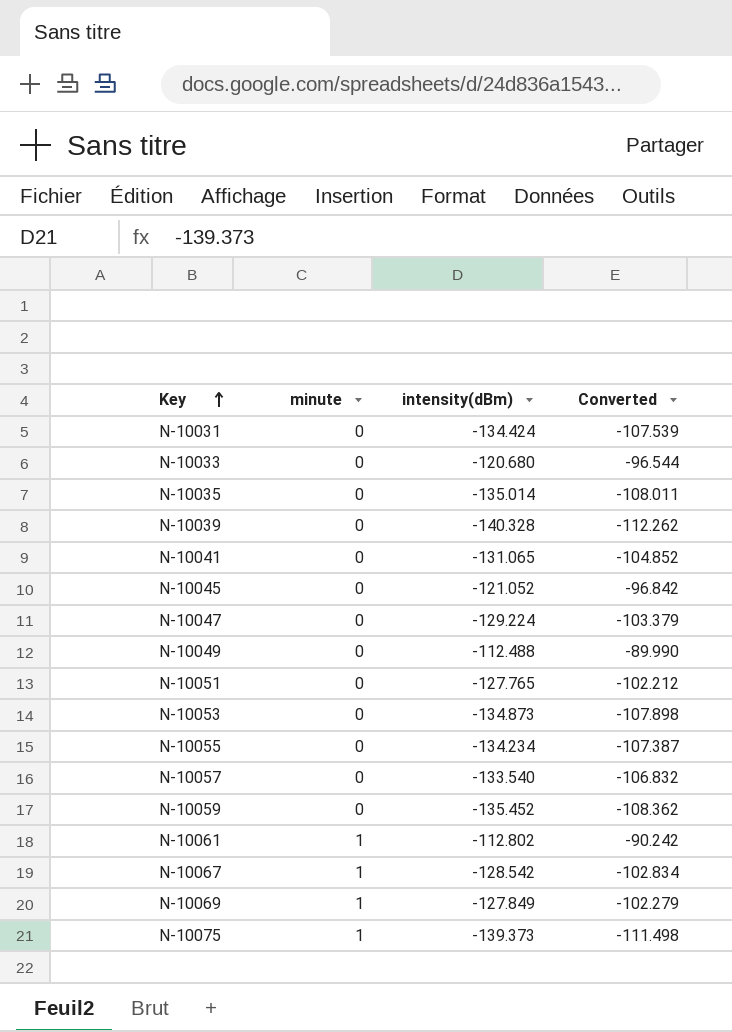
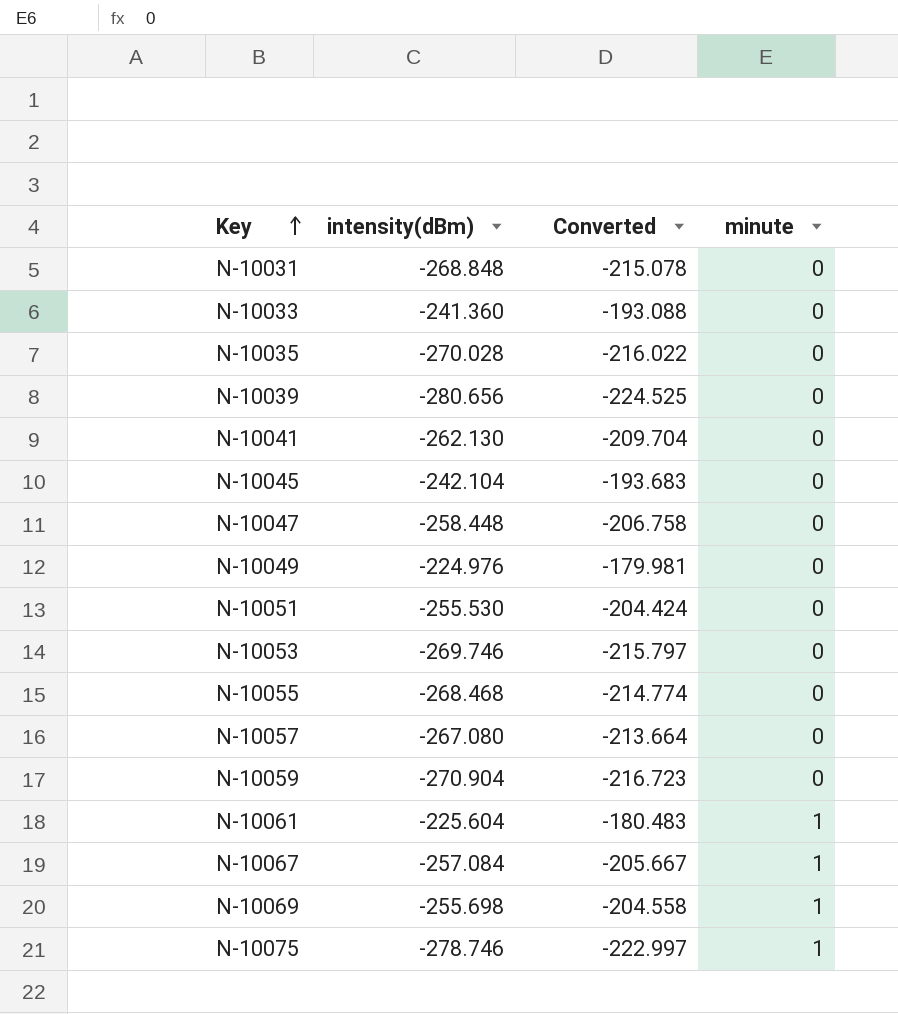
column minute | position: 2 -> 4
N-10031 | intensity(dBm): -134.424 -> -268.848
N-10031 | Converted: -107.539 -> -215.078
N-10033 | intensity(dBm): -120.680 -> -241.360
N-10033 | Converted: -96.544 -> -193.088
N-10035 | intensity(dBm): -135.014 -> -270.028
N-10035 | Converted: -108.011 -> -216.022
N-10039 | intensity(dBm): -140.328 -> -280.656
N-10039 | Converted: -112.262 -> -224.525
N-10041 | intensity(dBm): -131.065 -> -262.130
N-10041 | Converted: -104.852 -> -209.704
N-10045 | intensity(dBm): -121.052 -> -242.104
N-10045 | Converted: -96.842 -> -193.683
N-10047 | intensity(dBm): -129.224 -> -258.448
N-10047 | Converted: -103.379 -> -206.758
N-10049 | intensity(dBm): -112.488 -> -224.976
N-10049 | Converted: -89.990 -> -179.981
N-10051 | intensity(dBm): -127.765 -> -255.530
N-10051 | Converted: -102.212 -> -204.424
N-10053 | intensity(dBm): -134.873 -> -269.746
N-10053 | Converted: -107.898 -> -215.797
N-10055 | intensity(dBm): -134.234 -> -268.468
N-10055 | Converted: -107.387 -> -214.774
N-10057 | intensity(dBm): -133.540 -> -267.080
N-10057 | Converted: -106.832 -> -213.664
N-10059 | intensity(dBm): -135.452 -> -270.904
N-10059 | Converted: -108.362 -> -216.723
N-10061 | intensity(dBm): -112.802 -> -225.604
N-10061 | Converted: -90.242 -> -180.483
N-10067 | intensity(dBm): -128.542 -> -257.084
N-10067 | Converted: -102.834 -> -205.667
N-10069 | intensity(dBm): -127.849 -> -255.698
N-10069 | Converted: -102.279 -> -204.558
N-10075 | intensity(dBm): -139.373 -> -278.746
N-10075 | Converted: -111.498 -> -222.997

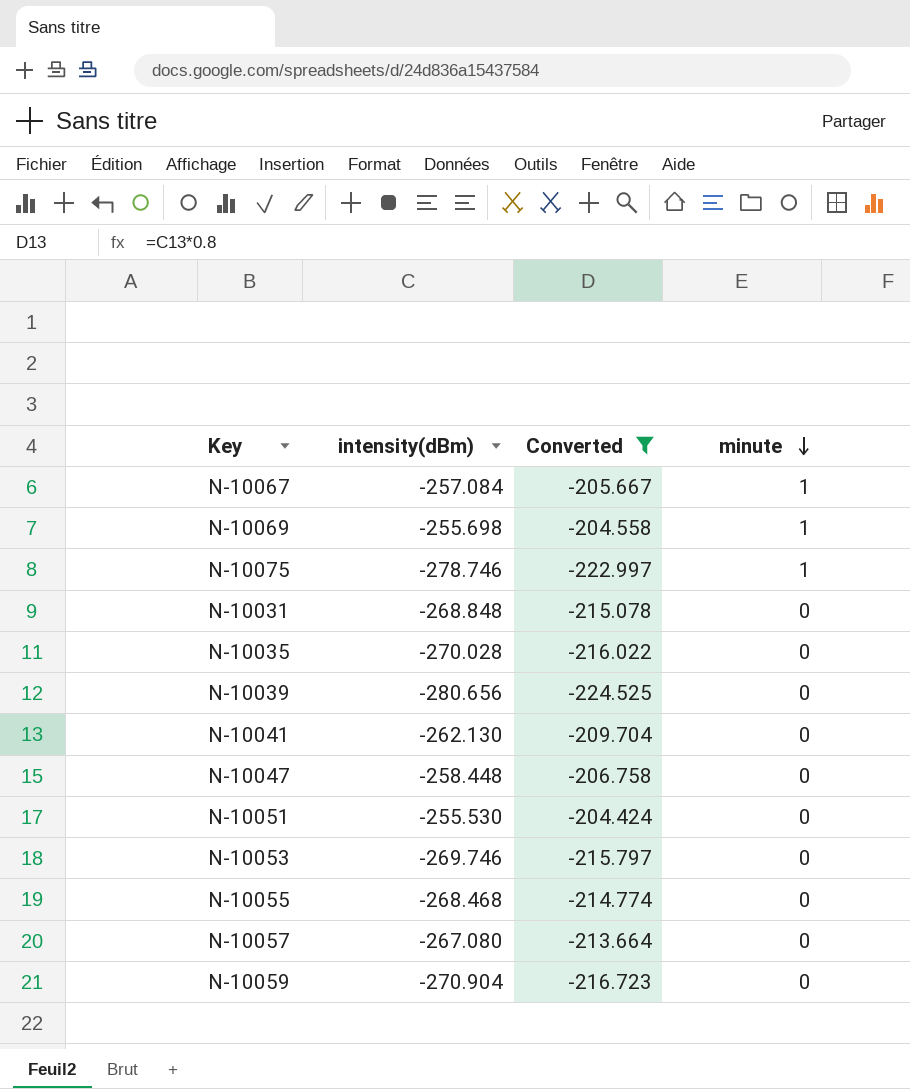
filter: none -> Converted <= -204.424
row order: Key ascending -> minute descending

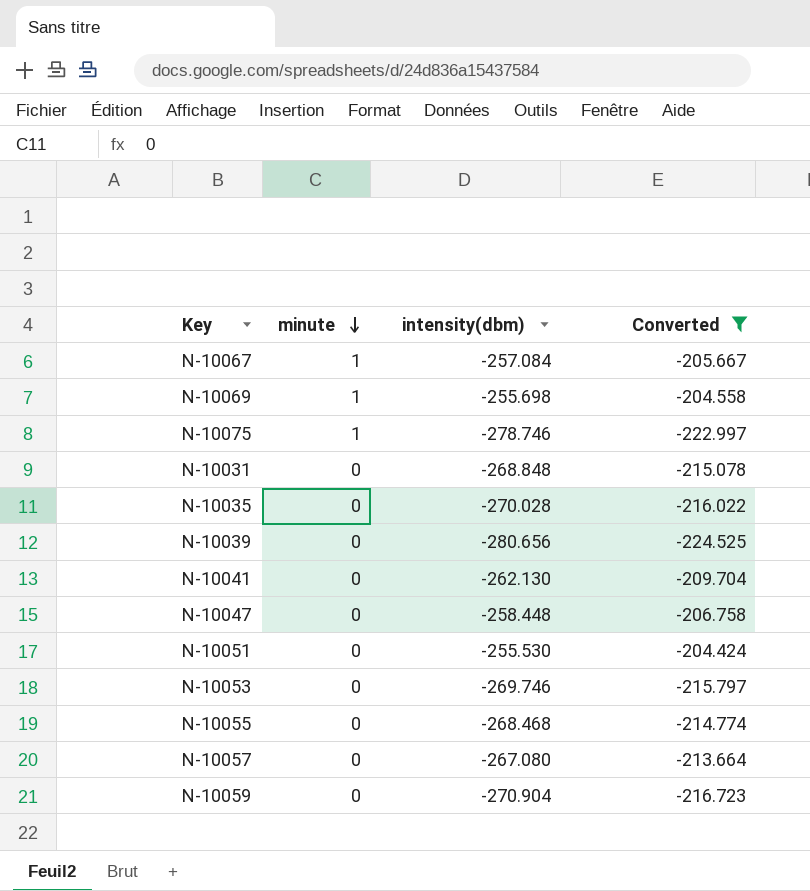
column minute | position: 4 -> 2
column name: intensity(dBm) -> intensity(dbm)

